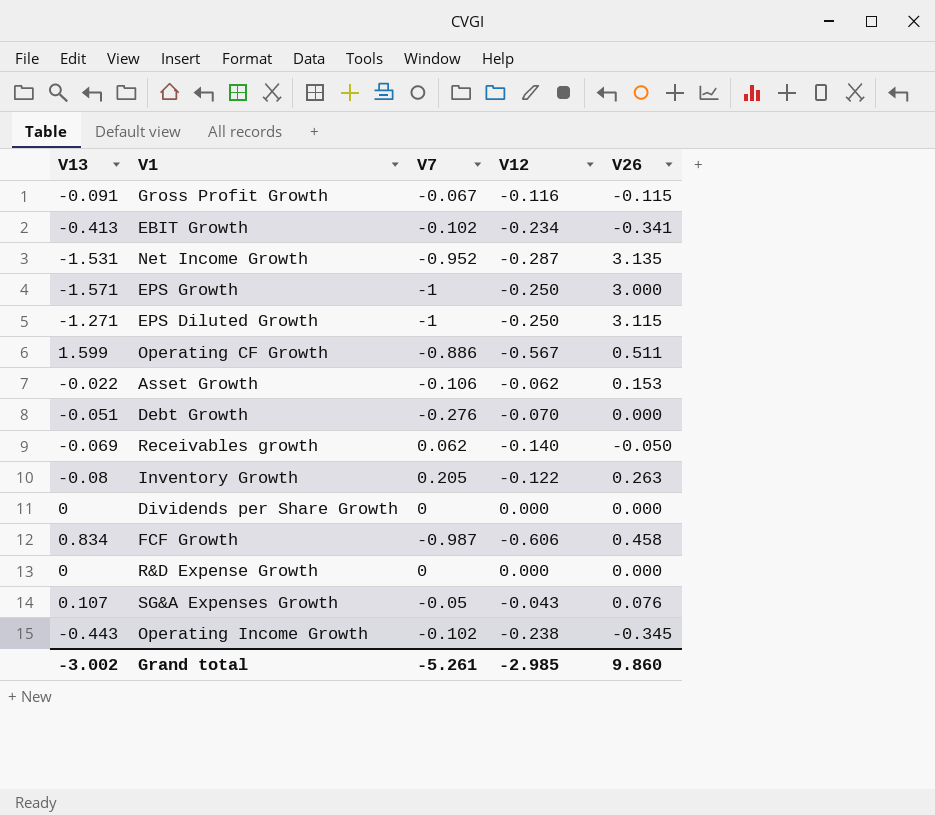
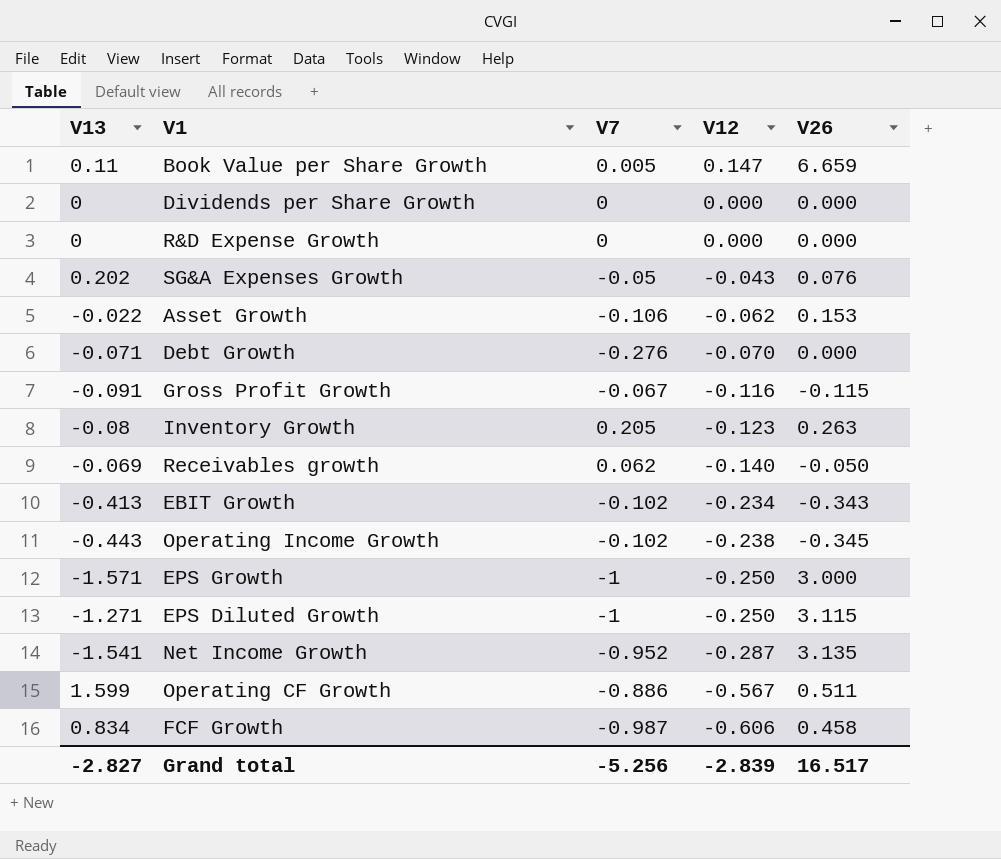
row order: none -> V12 descending
row Book Value per Share Growth: none -> 0.11 | 0.005 | 0.147 | 6.659
SG&A Expenses Growth | V13: 0.107 -> 0.202
Debt Growth | V13: -0.051 -> -0.071
Inventory Growth | V12: -0.122 -> -0.123
EBIT Growth | V26: -0.341 -> -0.343
Net Income Growth | V13: -1.531 -> -1.541
Grand total | V13: -3.002 -> -2.827
Grand total | V7: -5.261 -> -5.256
Grand total | V12: -2.985 -> -2.839
Grand total | V26: 9.860 -> 16.517

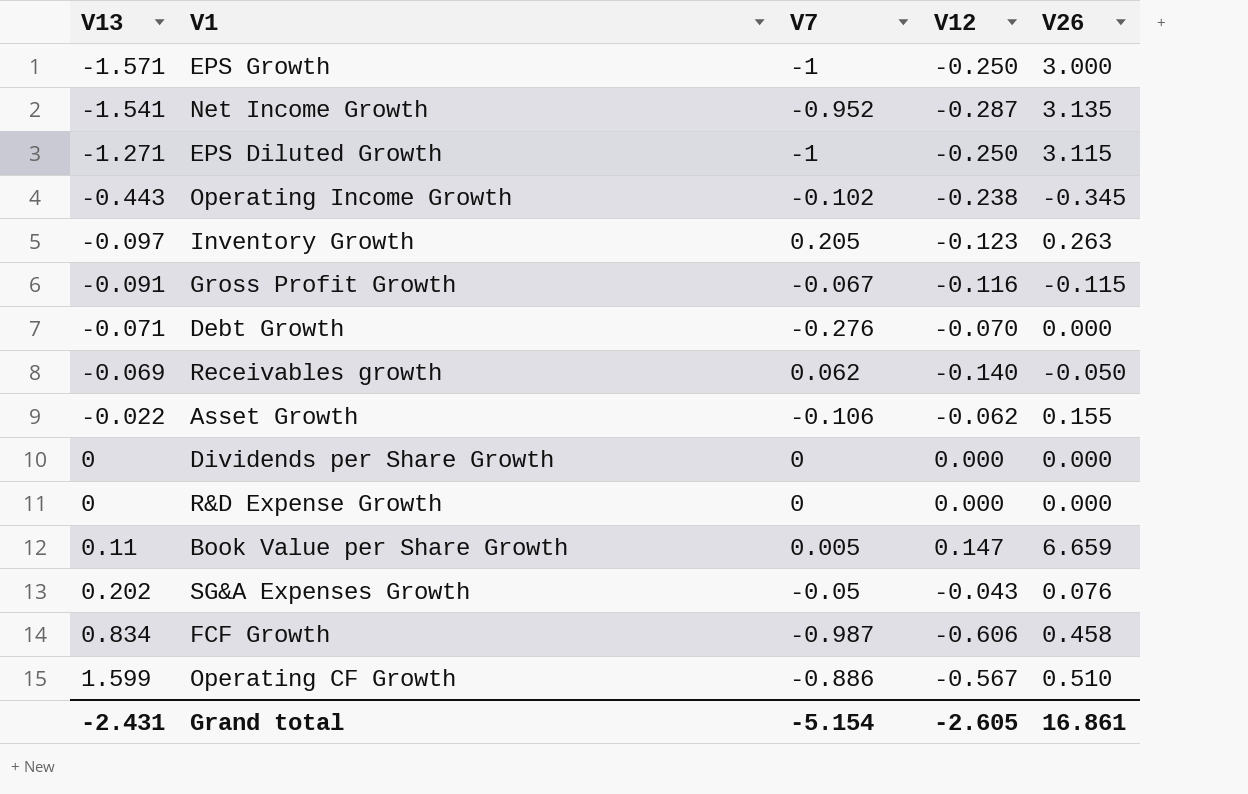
row order: V12 descending -> V13 ascending
row EBIT Growth: -0.413 | -0.102 | -0.234 | -0.343 -> none
Inventory Growth | V13: -0.08 -> -0.097
Asset Growth | V26: 0.153 -> 0.155
Operating CF Growth | V26: 0.511 -> 0.510
Grand total | V13: -2.827 -> -2.431
Grand total | V7: -5.256 -> -5.154
Grand total | V12: -2.839 -> -2.605
Grand total | V26: 16.517 -> 16.861

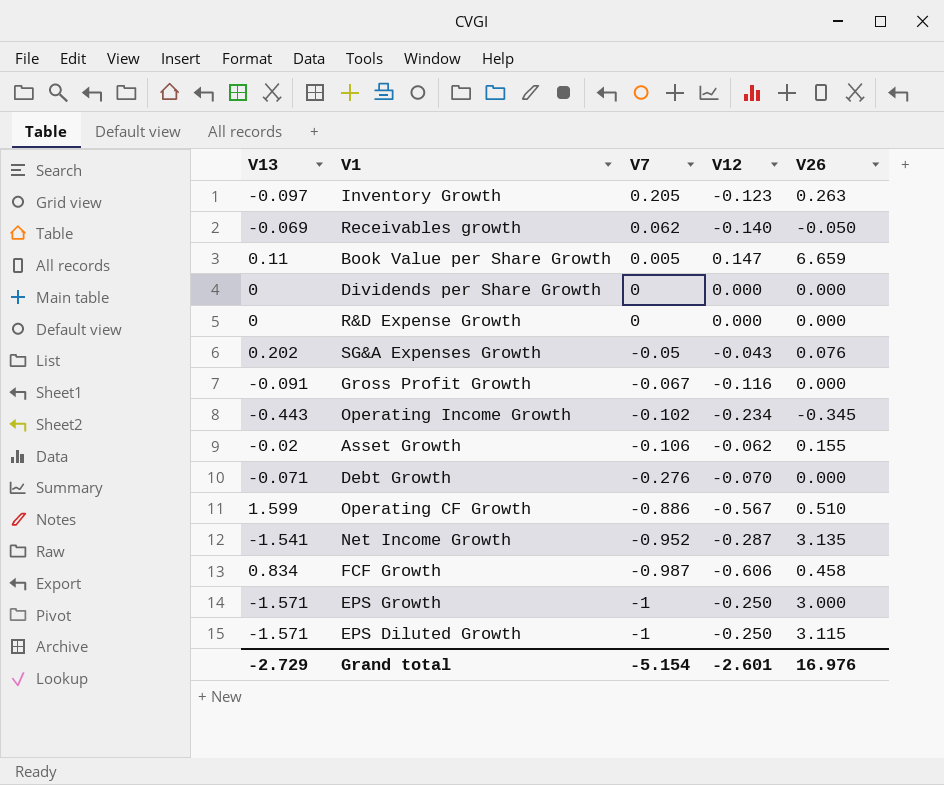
row order: V13 ascending -> V7 descending
Gross Profit Growth | V26: -0.115 -> 0.000
Operating Income Growth | V12: -0.238 -> -0.234
Asset Growth | V13: -0.022 -> -0.02
EPS Diluted Growth | V13: -1.271 -> -1.571
Grand total | V13: -2.431 -> -2.729
Grand total | V12: -2.605 -> -2.601
Grand total | V26: 16.861 -> 16.976

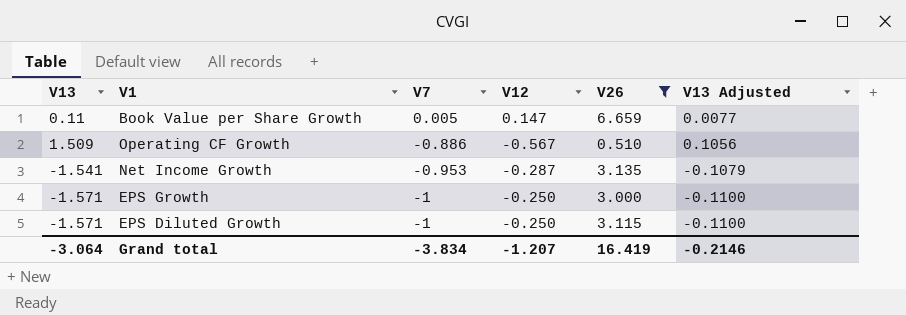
filter: none -> V26 >= 0.510
column V13 Adjusted | formula: none -> [V13] * 0.07
Operating CF Growth | V13: 1.599 -> 1.509
Net Income Growth | V7: -0.952 -> -0.953
Grand total | V13: -2.729 -> -3.064
Grand total | V7: -5.154 -> -3.834
Grand total | V12: -2.601 -> -1.207
Grand total | V26: 16.976 -> 16.419

